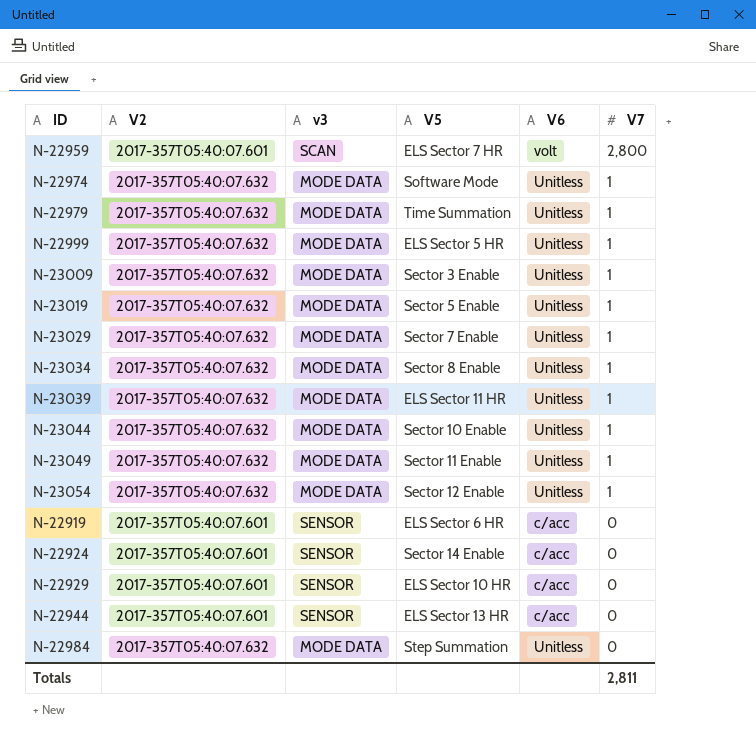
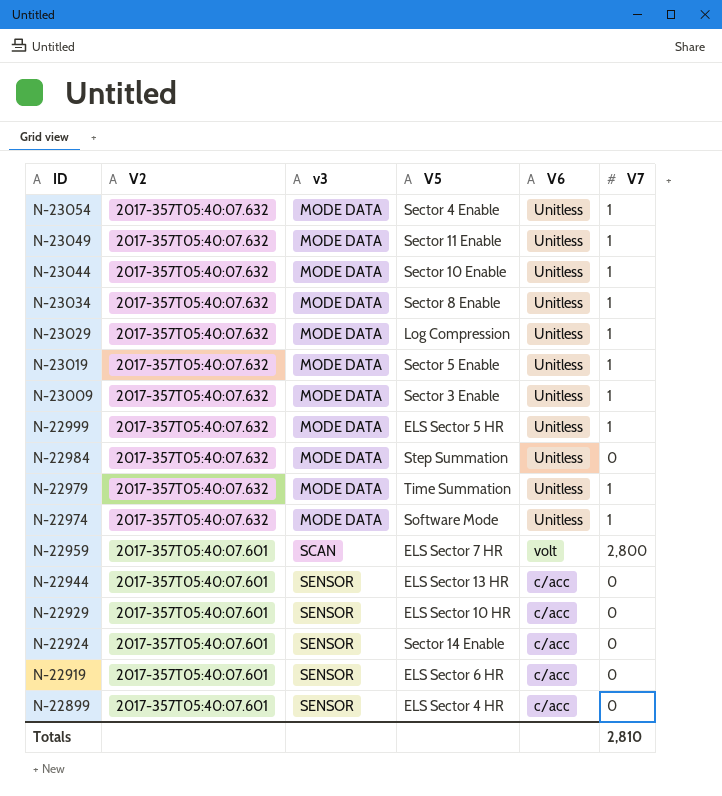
row order: V7 descending -> ID descending
row N-23039: 2017-357T05:40:07.632 | MODE DATA | ELS Sector 11 HR | Unitless | 1 -> none
N-23054 | V5: Sector 12 Enable -> Sector 4 Enable
N-23029 | V5: Sector 7 Enable -> Log Compression
row N-22899: none -> 2017-357T05:40:07.601 | SENSOR | ELS Sector 4 HR | c/acc | 0
Totals | V7: 2,811 -> 2,810

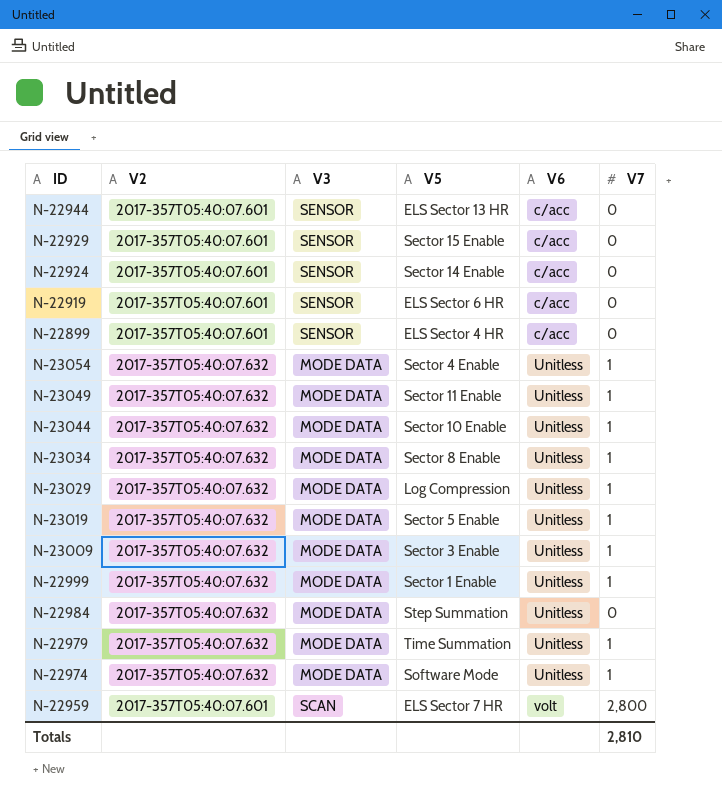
row order: ID descending -> V6 ascending
column name: v3 -> V3
N-22929 | V5: ELS Sector 10 HR -> Sector 15 Enable
N-22999 | V5: ELS Sector 5 HR -> Sector 1 Enable

